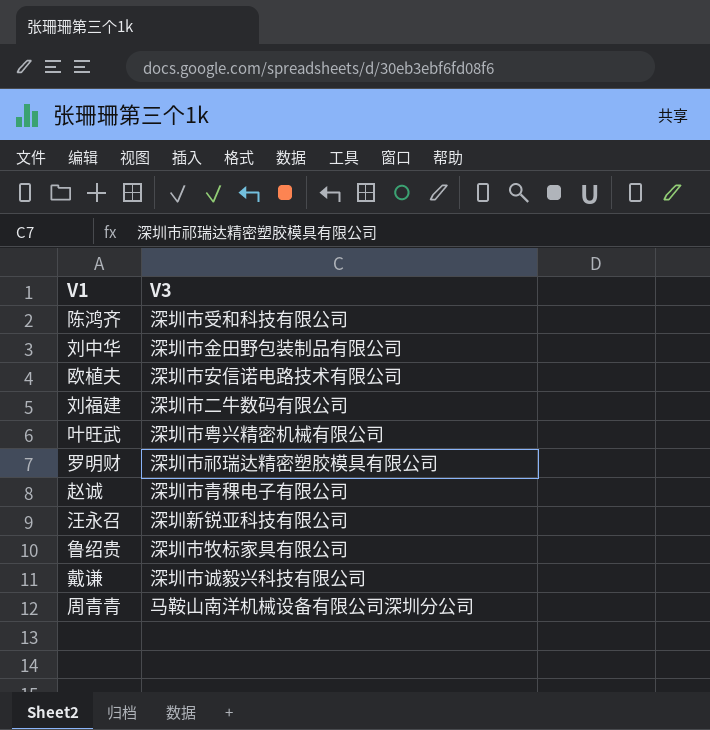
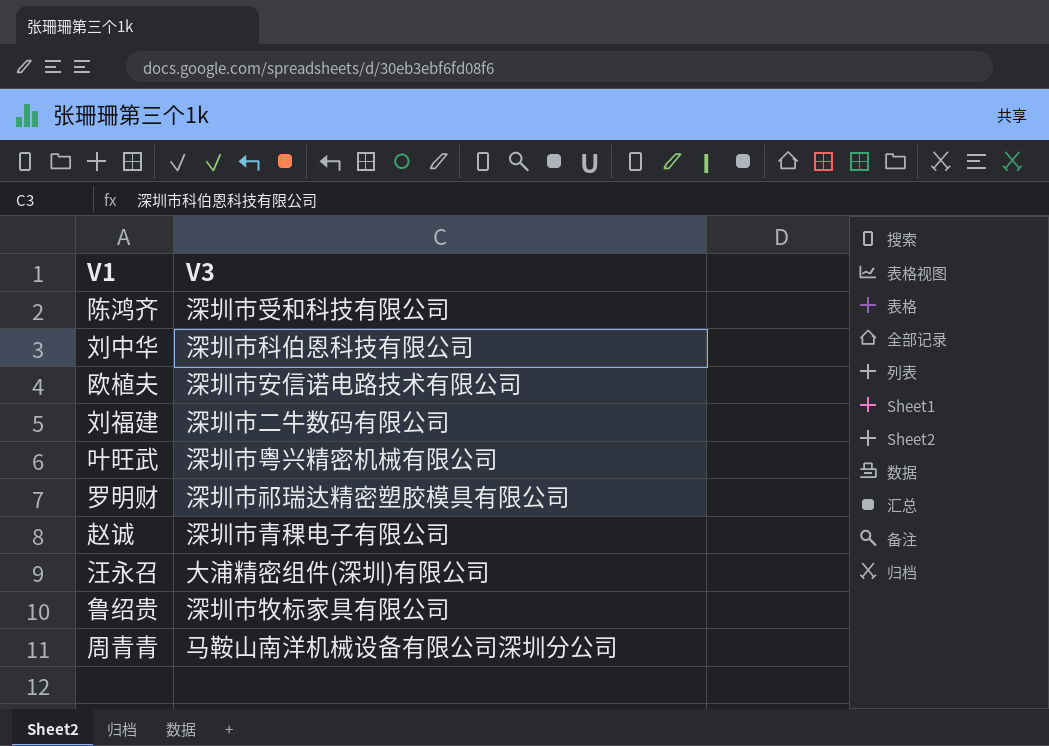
row 戴谦: 深圳市诚毅兴科技有限公司 -> none
刘中华 | V3: 深圳市金田野包装制品有限公司 -> 深圳市科伯恩科技有限公司
汪永召 | V3: 深圳新锐亚科技有限公司 -> 大浦精密组件(深圳)有限公司

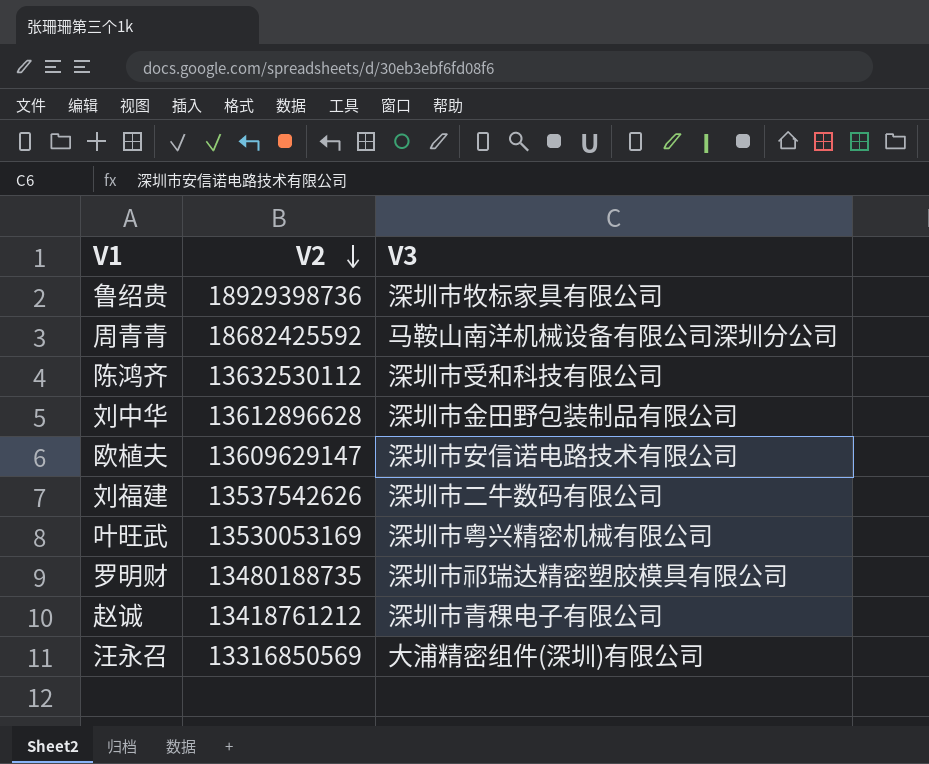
row order: none -> V2 descending
column V2 | position: none -> 2
刘中华 | V3: 深圳市科伯恩科技有限公司 -> 深圳市金田野包装制品有限公司

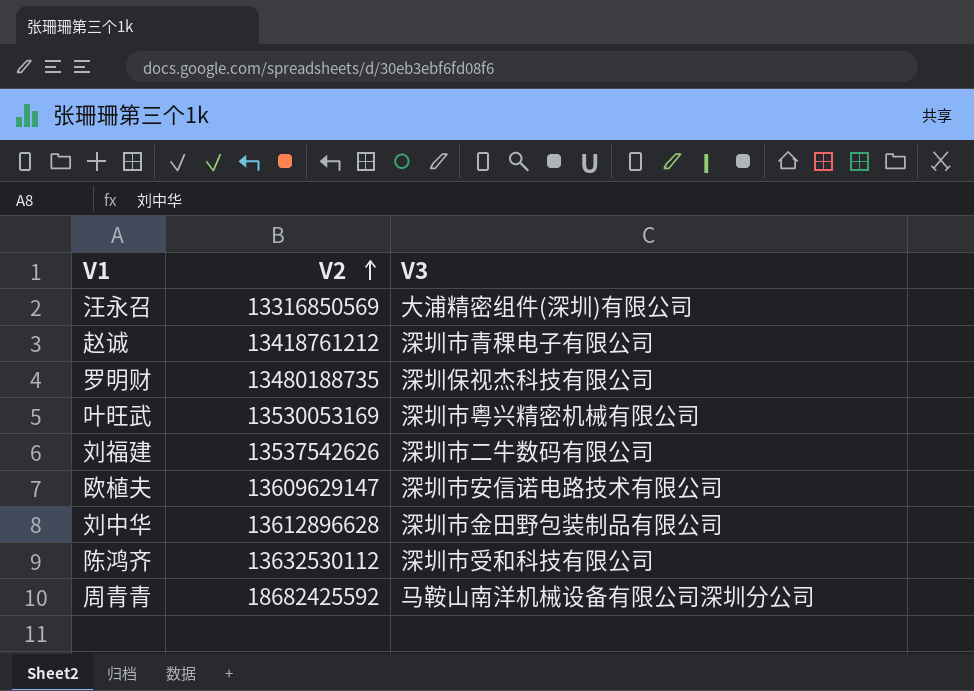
row order: V2 descending -> V2 ascending
row 鲁绍贵: 18929398736 | 深圳市牧标家具有限公司 -> none
罗明财 | V3: 深圳市祁瑞达精密塑胶模具有限公司 -> 深圳保视杰科技有限公司

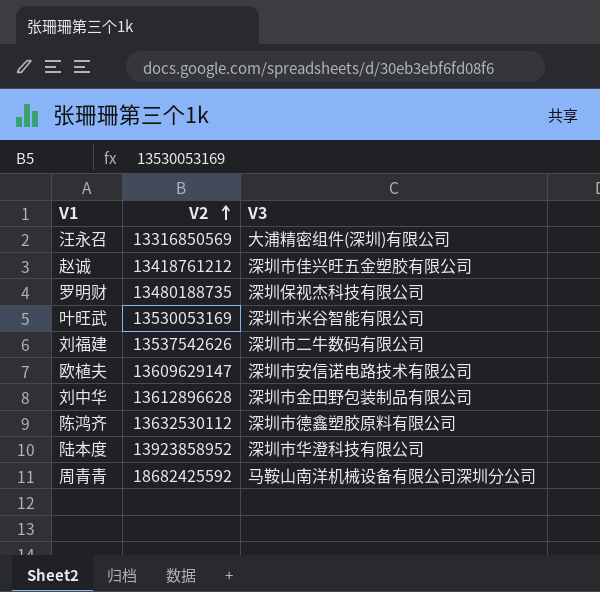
赵诚 | V3: 深圳市青稞电子有限公司 -> 深圳市佳兴旺五金塑胶有限公司
叶旺武 | V3: 深圳市粤兴精密机械有限公司 -> 深圳市米谷智能有限公司
陈鸿齐 | V3: 深圳市受和科技有限公司 -> 深圳市德鑫塑胶原料有限公司
row 陆本度: none -> 13923858952 | 深圳市华澄科技有限公司

